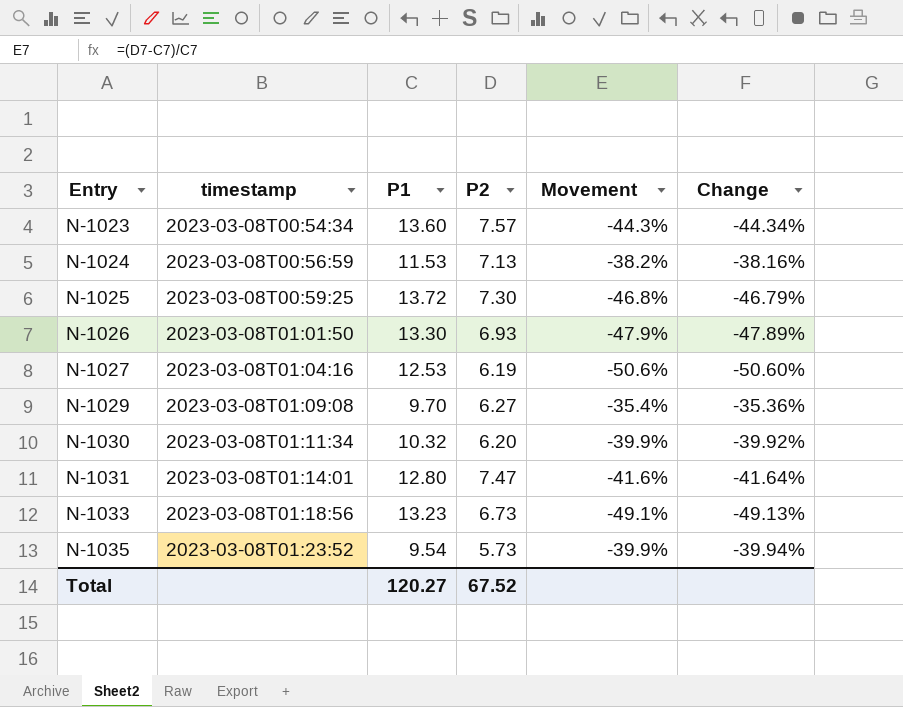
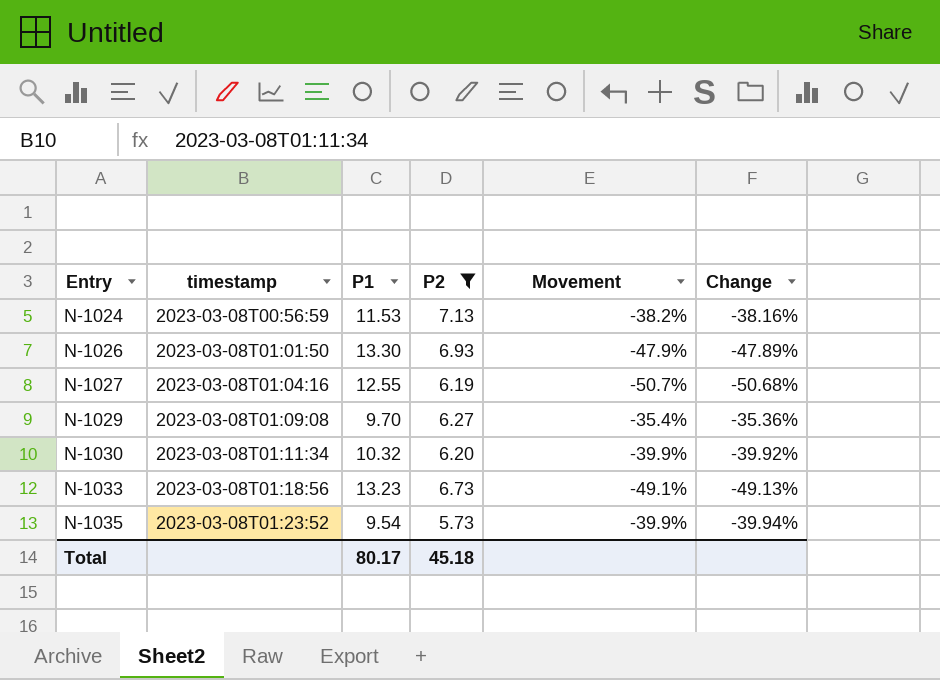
filter: none -> P2 <= 7.13
N-1027 | P1: 12.53 -> 12.55
N-1027 | Movement: -50.6% -> -50.7%
N-1027 | Change: -50.60% -> -50.68%
Total | P1: 120.27 -> 80.17
Total | P2: 67.52 -> 45.18

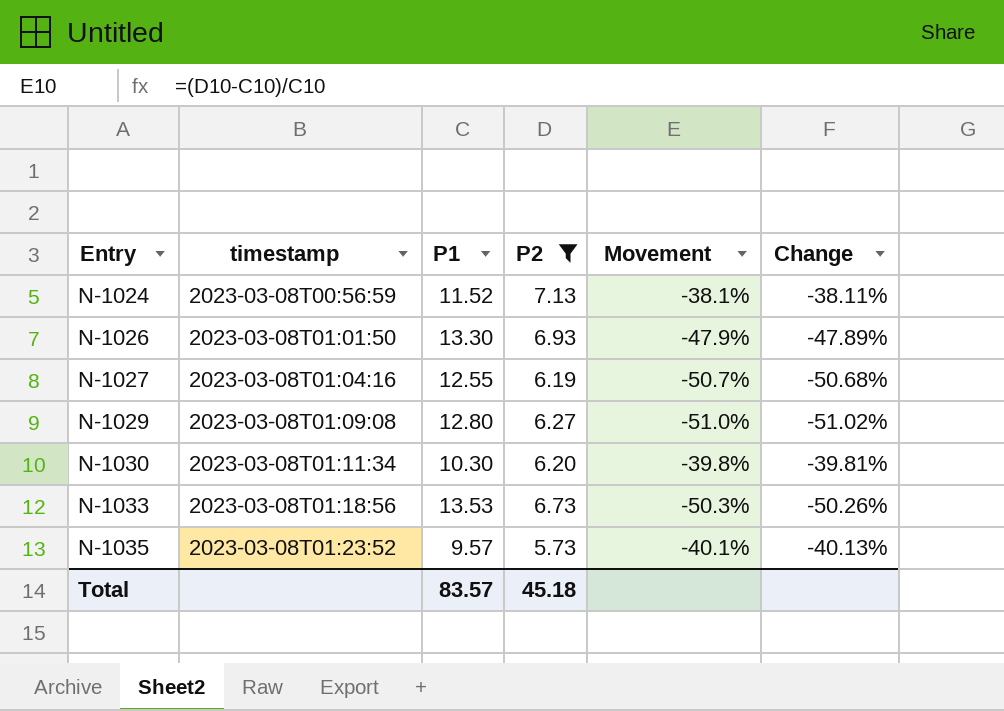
N-1024 | P1: 11.53 -> 11.52
N-1024 | Movement: -38.2% -> -38.1%
N-1024 | Change: -38.16% -> -38.11%
N-1029 | P1: 9.70 -> 12.80
N-1029 | Movement: -35.4% -> -51.0%
N-1029 | Change: -35.36% -> -51.02%
N-1030 | P1: 10.32 -> 10.30
N-1030 | Movement: -39.9% -> -39.8%
N-1030 | Change: -39.92% -> -39.81%
N-1033 | P1: 13.23 -> 13.53
N-1033 | Movement: -49.1% -> -50.3%
N-1033 | Change: -49.13% -> -50.26%
N-1035 | P1: 9.54 -> 9.57
N-1035 | Movement: -39.9% -> -40.1%
N-1035 | Change: -39.94% -> -40.13%
Total | P1: 80.17 -> 83.57

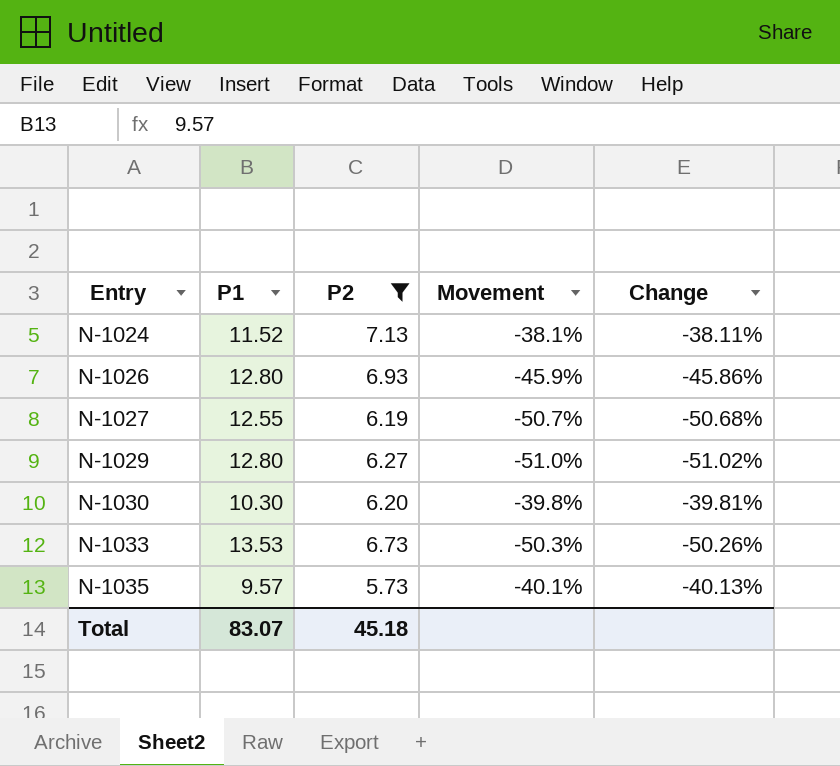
column timestamp | position: 2 -> none
N-1026 | P1: 13.30 -> 12.80
N-1026 | Movement: -47.9% -> -45.9%
N-1026 | Change: -47.89% -> -45.86%
Total | P1: 83.57 -> 83.07

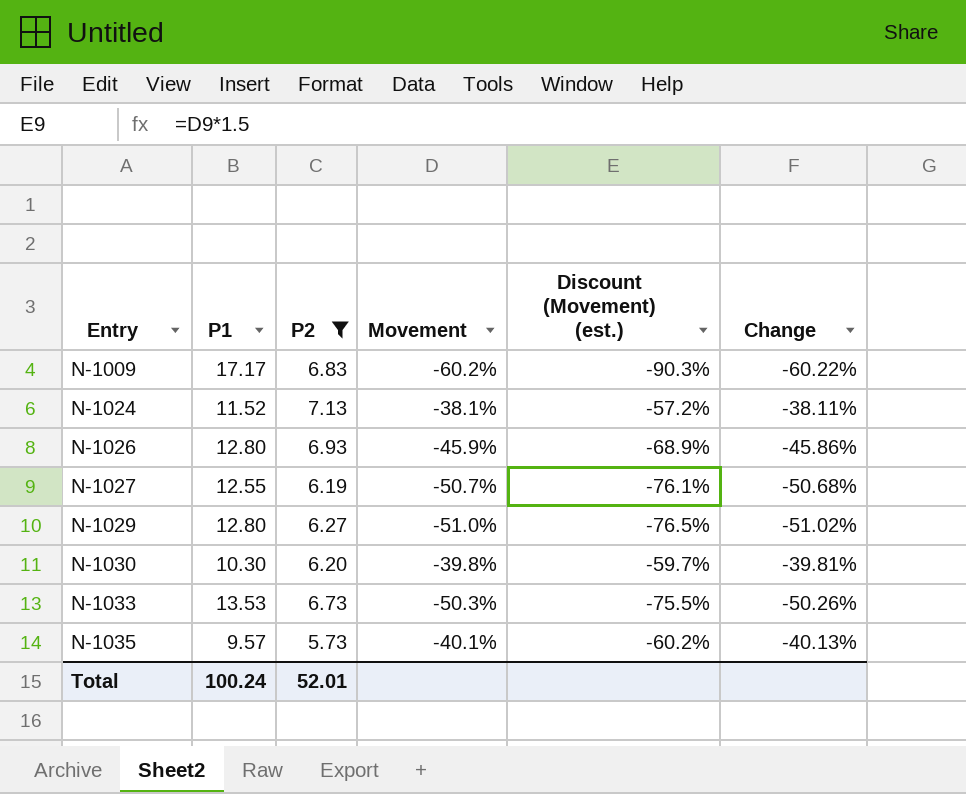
column Discount (Movement) (est.) | formula: none -> [Movement] * 1.5
row N-1009: none -> 17.17 | 6.83 | -60.2% | -90.3% | -60.22%
Total | P1: 83.07 -> 100.24
Total | P2: 45.18 -> 52.01

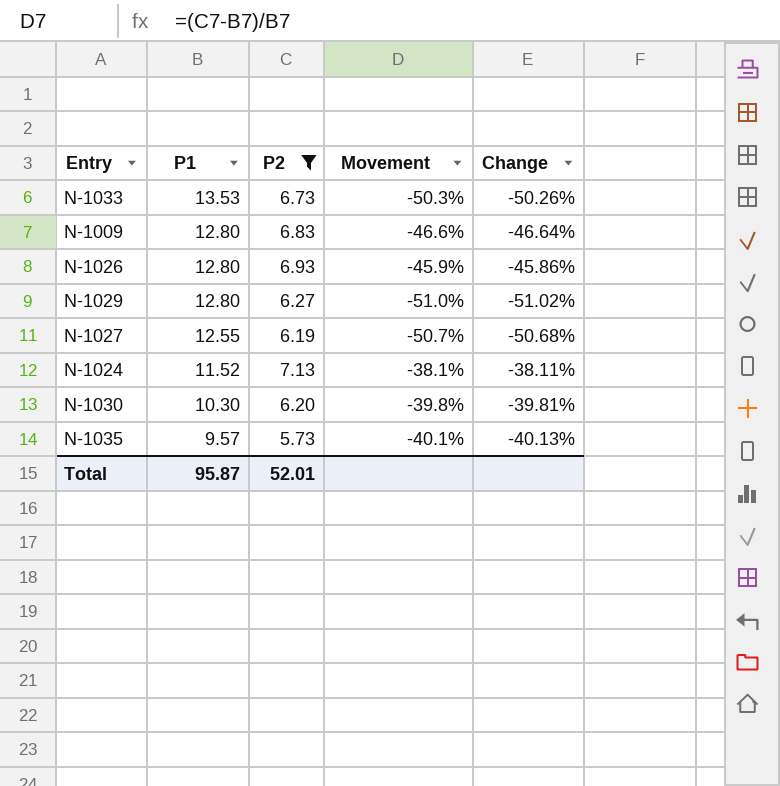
row order: Entry ascending -> P1 descending
column Discount (Movement) (est.) | formula: [Movement] * 1.5 -> none
N-1009 | P1: 17.17 -> 12.80
N-1009 | Movement: -60.2% -> -46.6%
N-1009 | Change: -60.22% -> -46.64%
Total | P1: 100.24 -> 95.87

